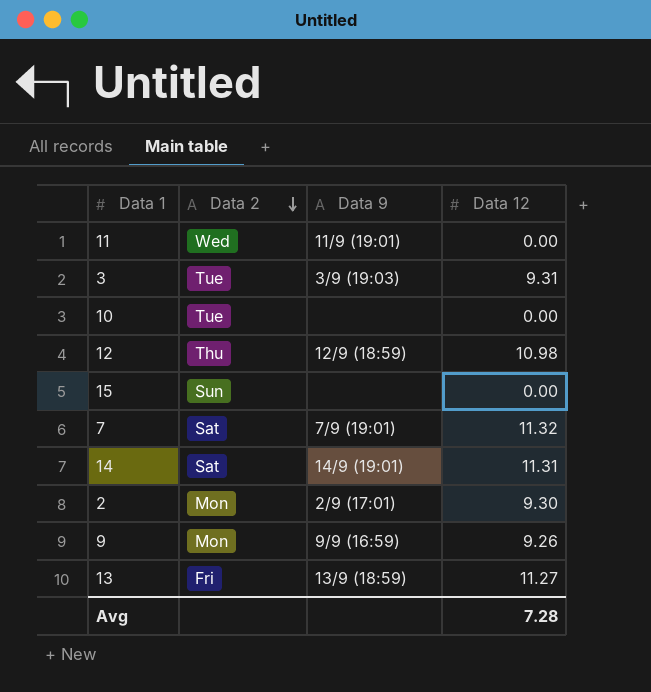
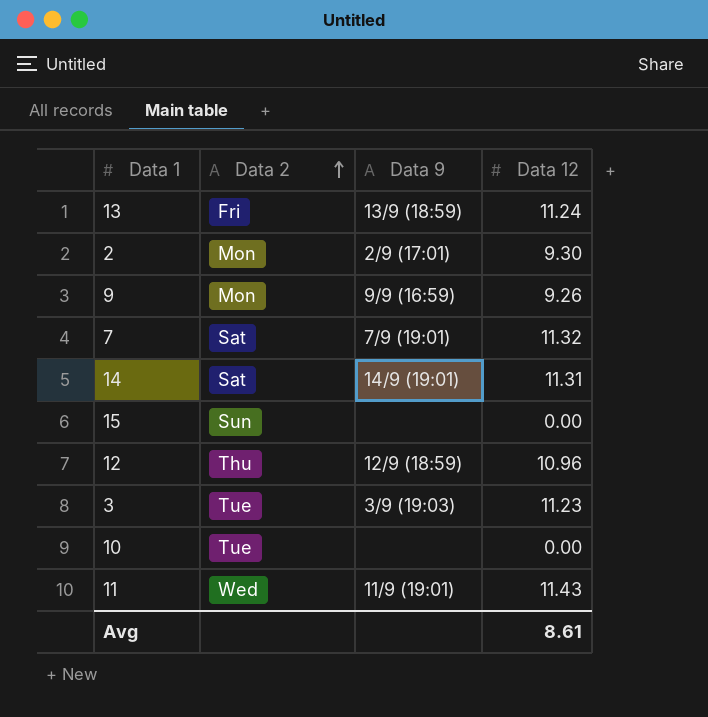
row order: Data 2 descending -> Data 2 ascending
13 | Data 12: 11.27 -> 11.24
12 | Data 12: 10.98 -> 10.96
3 | Data 12: 9.31 -> 11.23
11 | Data 12: 0.00 -> 11.43
Avg | Data 12: 7.28 -> 8.61

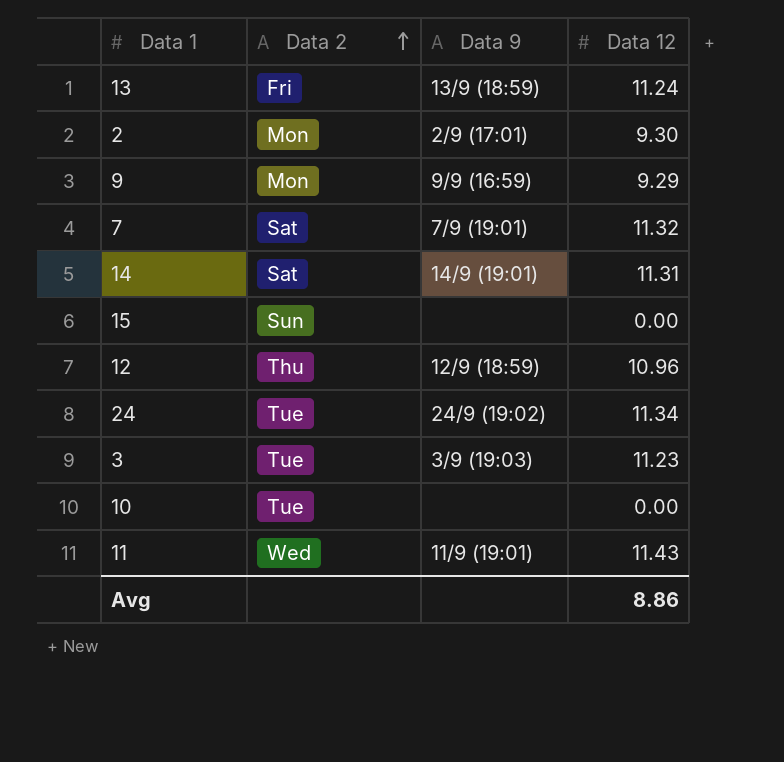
9 | Data 12: 9.26 -> 9.29
row 24: none -> Tue | 24/9 (19:02) | 11.34
Avg | Data 12: 8.61 -> 8.86

